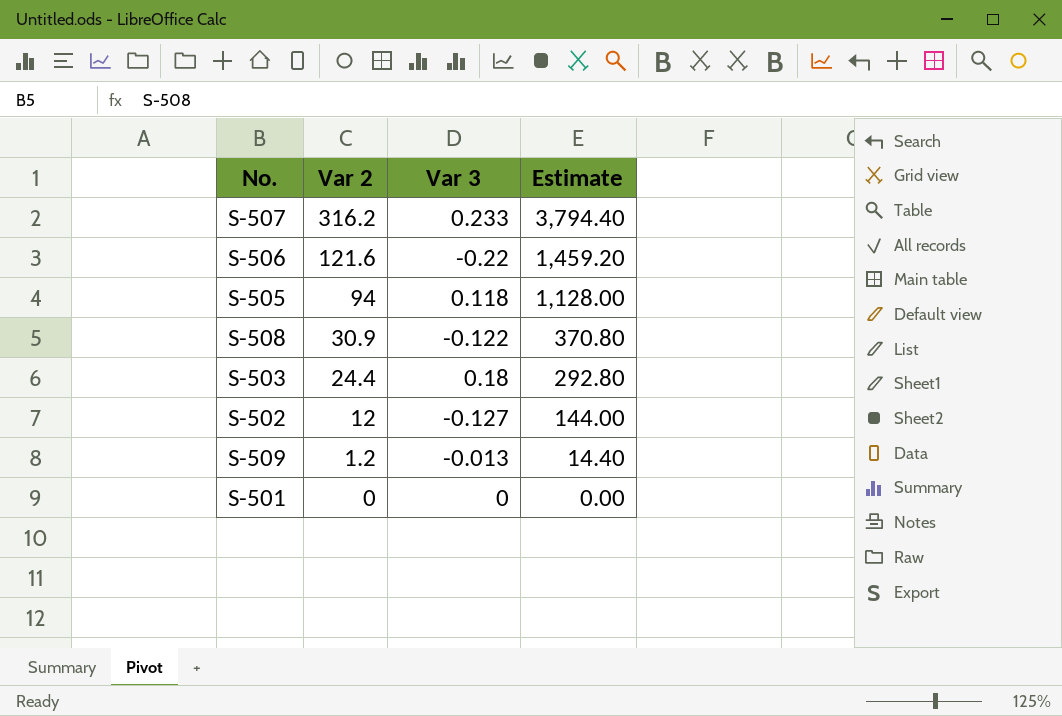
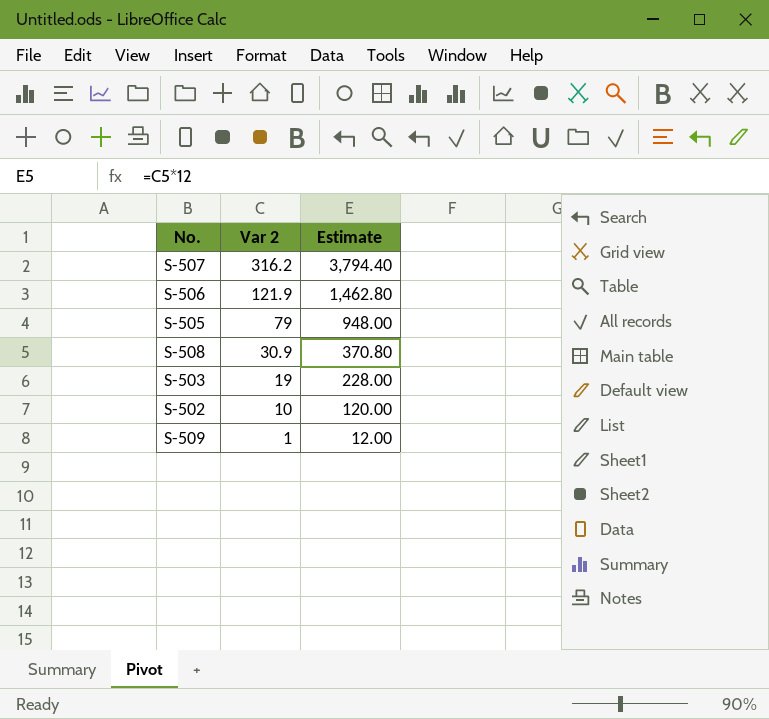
column Var 3 | position: 3 -> none
row S-501: 0 | 0 | 0.00 -> none
S-506 | Var 2: 121.6 -> 121.9
S-506 | Estimate: 1,459.20 -> 1,462.80
S-505 | Var 2: 94 -> 79
S-505 | Estimate: 1,128.00 -> 948.00
S-503 | Var 2: 24.4 -> 19
S-503 | Estimate: 292.80 -> 228.00
S-502 | Var 2: 12 -> 10
S-502 | Estimate: 144.00 -> 120.00
S-509 | Var 2: 1.2 -> 1
S-509 | Estimate: 14.40 -> 12.00

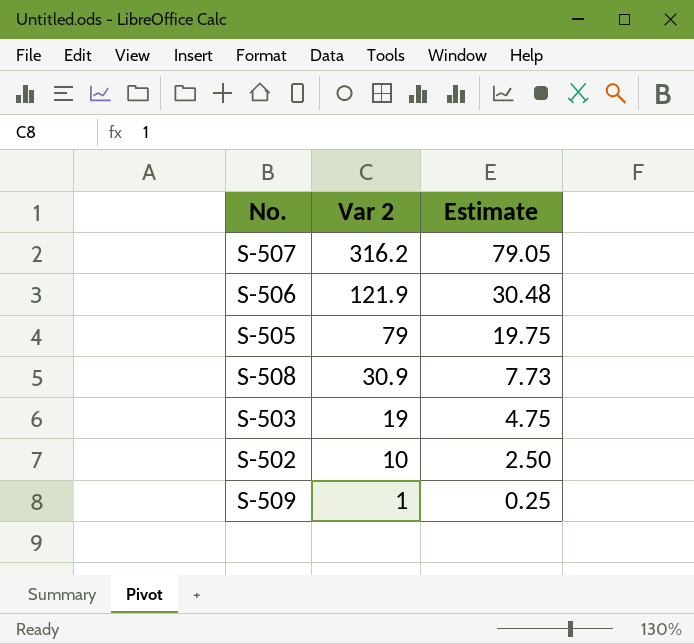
column Estimate | formula: [Var 2] * 12 -> [Var 2] * 0.25

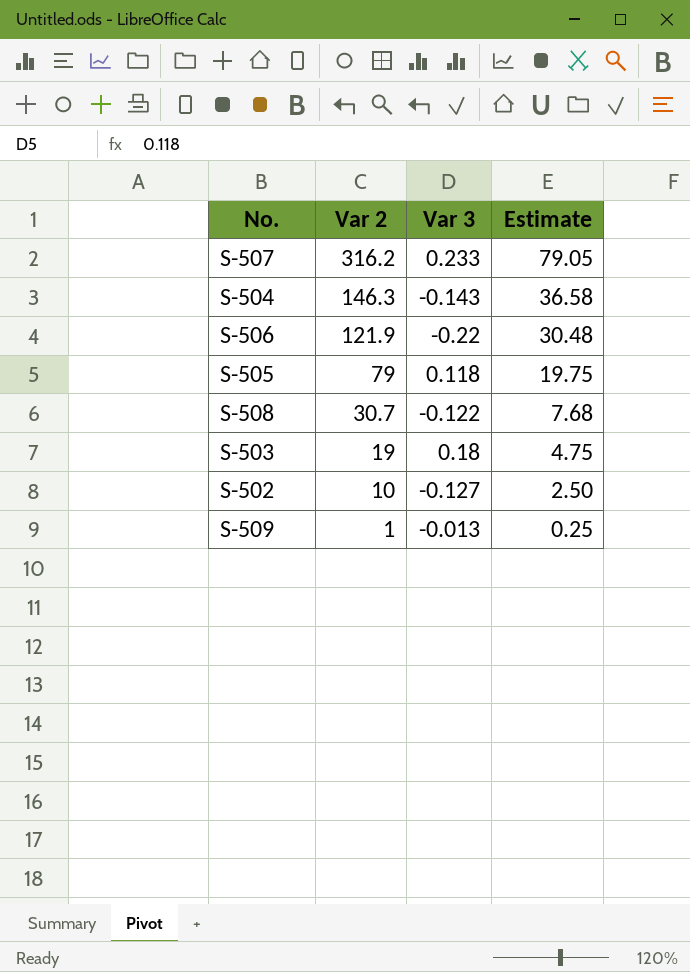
column Var 3 | position: none -> 3
row S-504: none -> 146.3 | -0.143 | 36.58
S-508 | Var 2: 30.9 -> 30.7
S-508 | Estimate: 7.73 -> 7.68

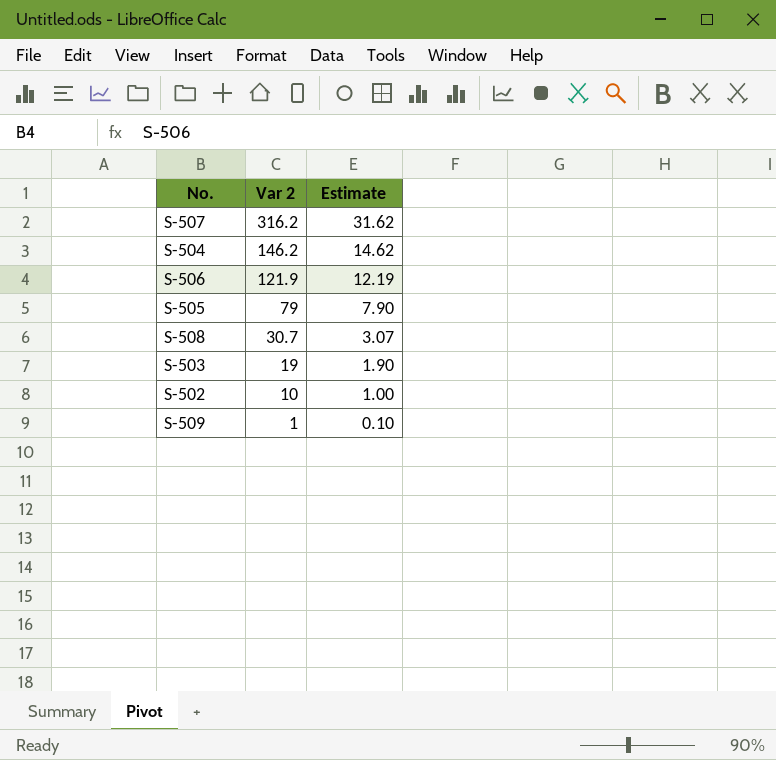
column Var 3 | position: 3 -> none
column Estimate | formula: [Var 2] * 0.25 -> [Var 2] * 0.1
S-504 | Var 2: 146.3 -> 146.2

